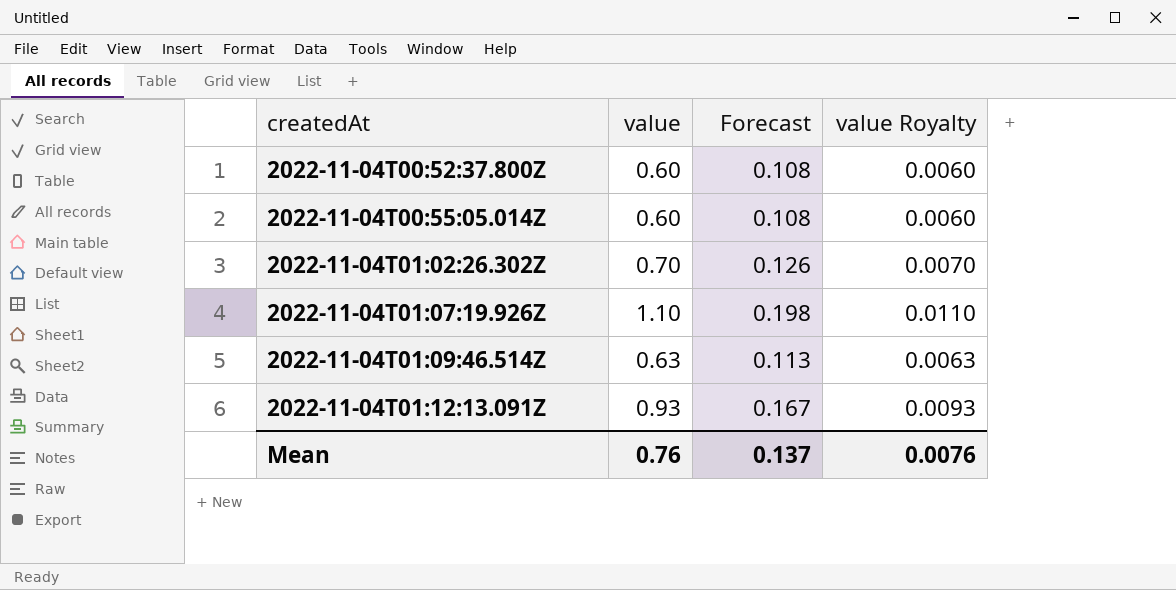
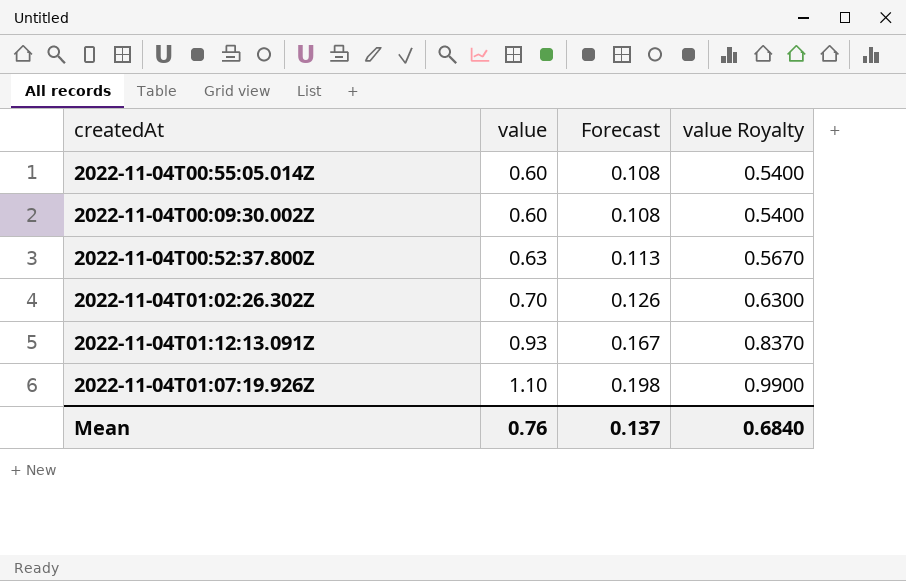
row order: createdAt ascending -> value ascending
column value Royalty | formula: [value] * 0.01 -> [value] * 0.9
row 2022-11-04T01:09:46.514Z: 0.63 | 0.113 | 0.0063 -> none
row 2022-11-04T00:09:30.002Z: none -> 0.60 | 0.108 | 0.5400
2022-11-04T00:52:37.800Z | value: 0.60 -> 0.63
2022-11-04T00:52:37.800Z | Forecast: 0.108 -> 0.113
Mean | value Royalty: 0.0076 -> 0.6840

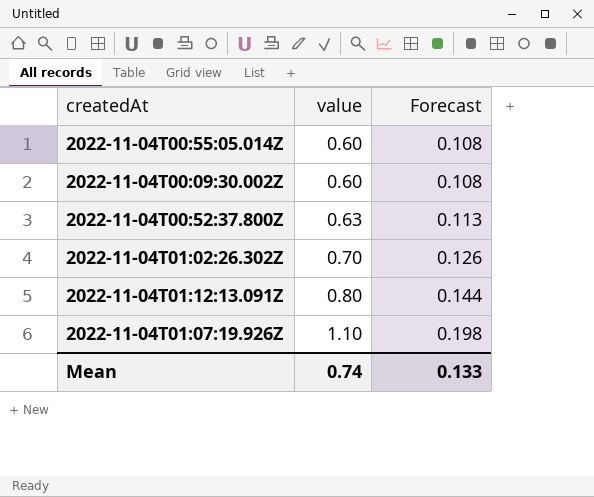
column value Royalty | formula: [value] * 0.9 -> none
2022-11-04T01:12:13.091Z | value: 0.93 -> 0.80
2022-11-04T01:12:13.091Z | Forecast: 0.167 -> 0.144
Mean | value: 0.76 -> 0.74
Mean | Forecast: 0.137 -> 0.133

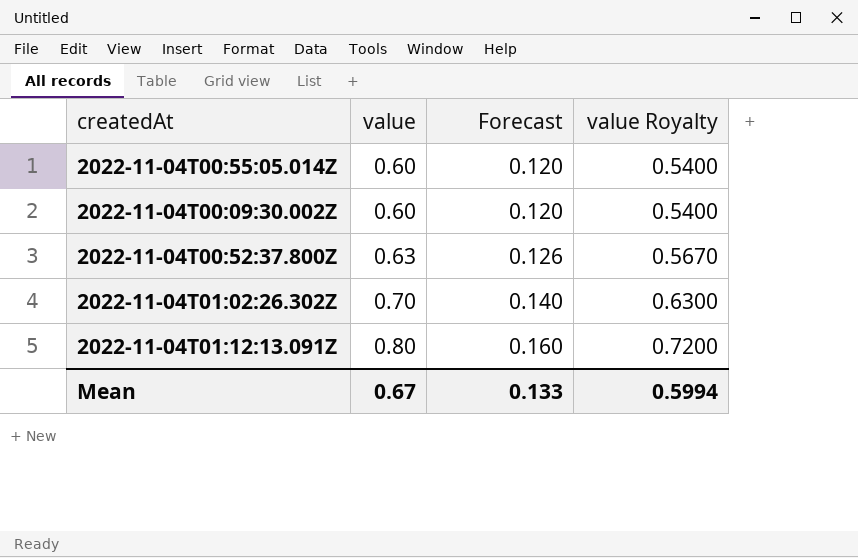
column Forecast | formula: [value] * 0.18 -> [value] * 0.2
column value Royalty | formula: none -> [value] * 0.9
row 2022-11-04T01:07:19.926Z: 1.10 | 0.198 -> none
Mean | value: 0.74 -> 0.67

